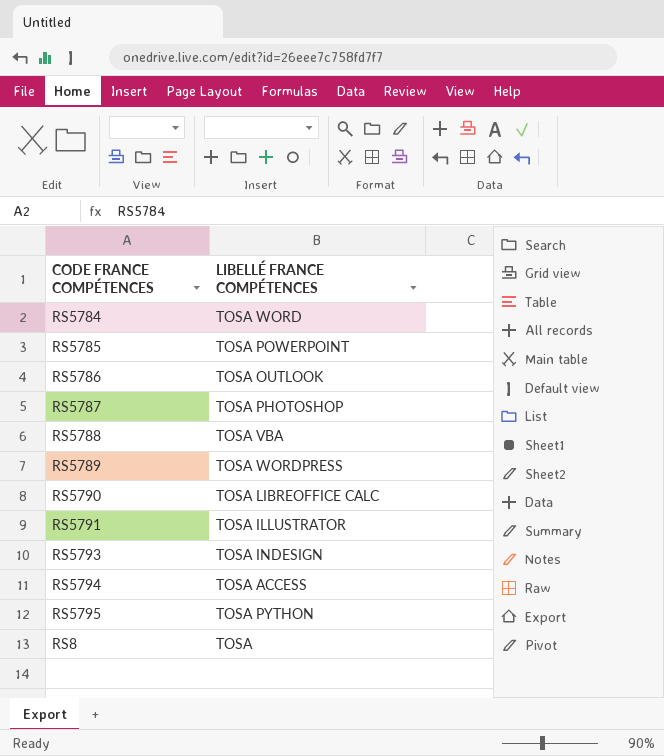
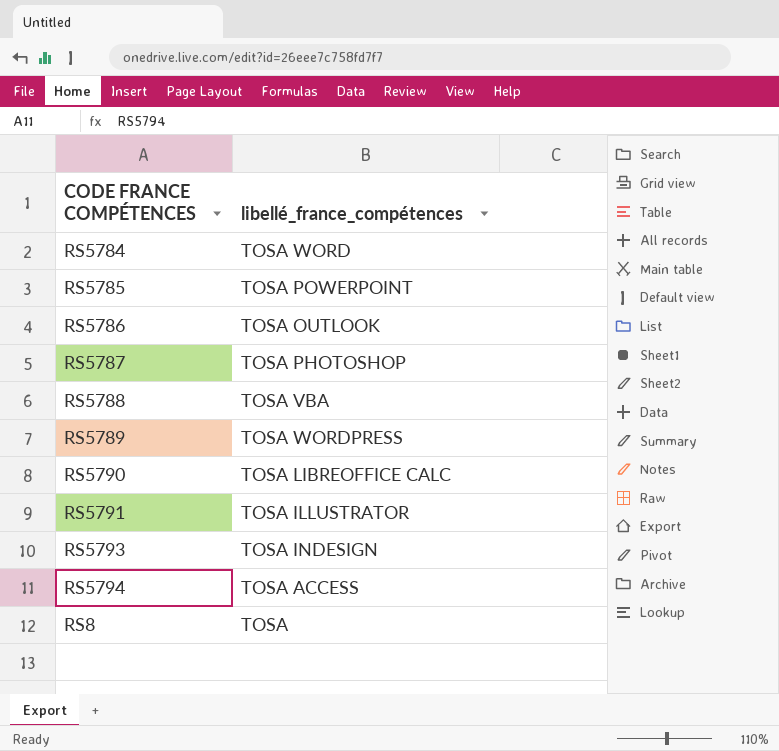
column name: LIBELLÉ FRANCE COMPÉTENCES -> libellé_france_compétences
row RS5795: TOSA PYTHON -> none

